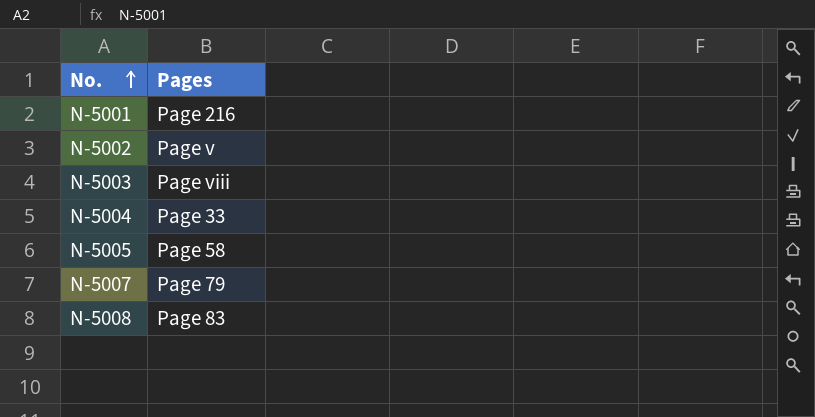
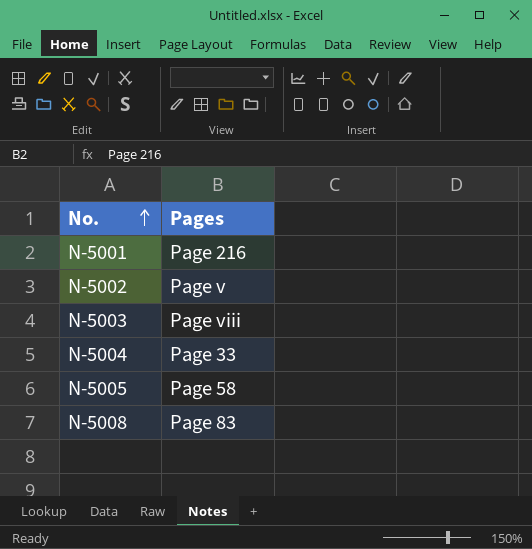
row N-5007: Page 79 -> none

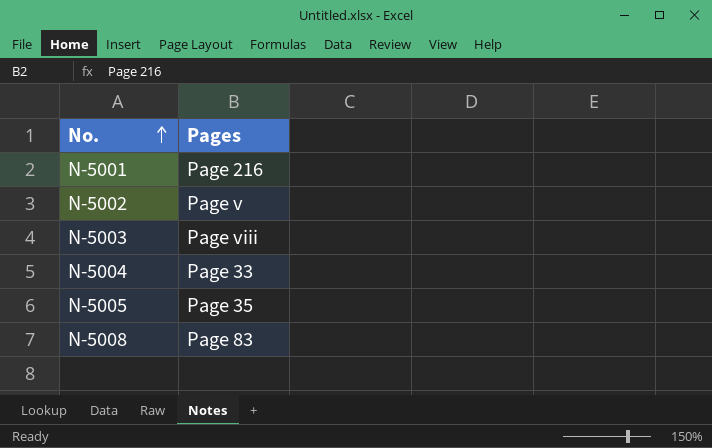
N-5005 | Pages: Page 58 -> Page 35

